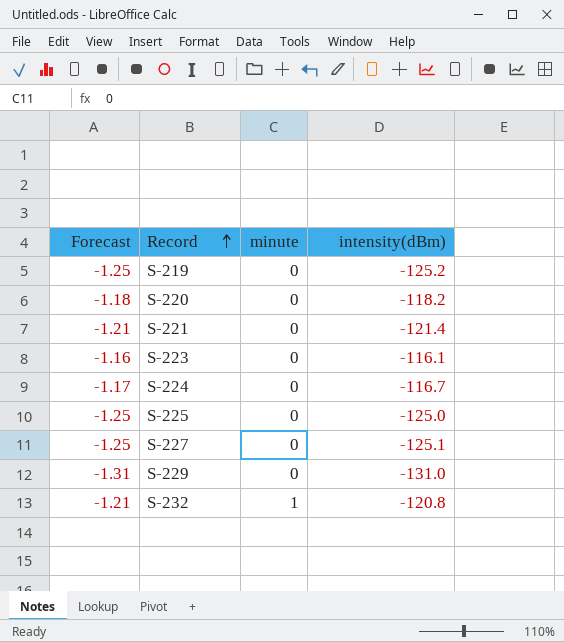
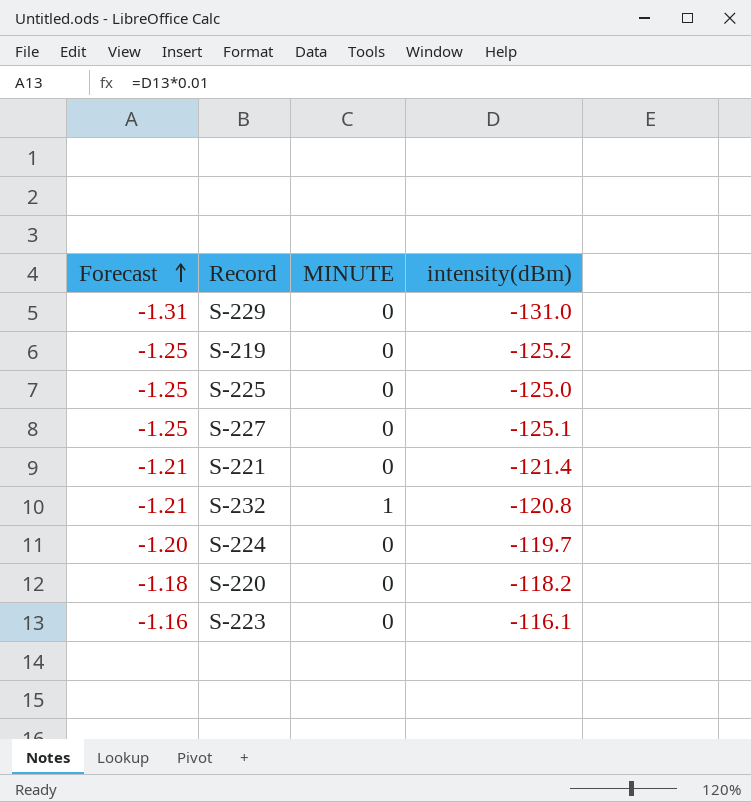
row order: Record ascending -> Forecast ascending
column name: minute -> MINUTE
S-224 | Forecast: -1.17 -> -1.20
S-224 | intensity(dBm): -116.7 -> -119.7

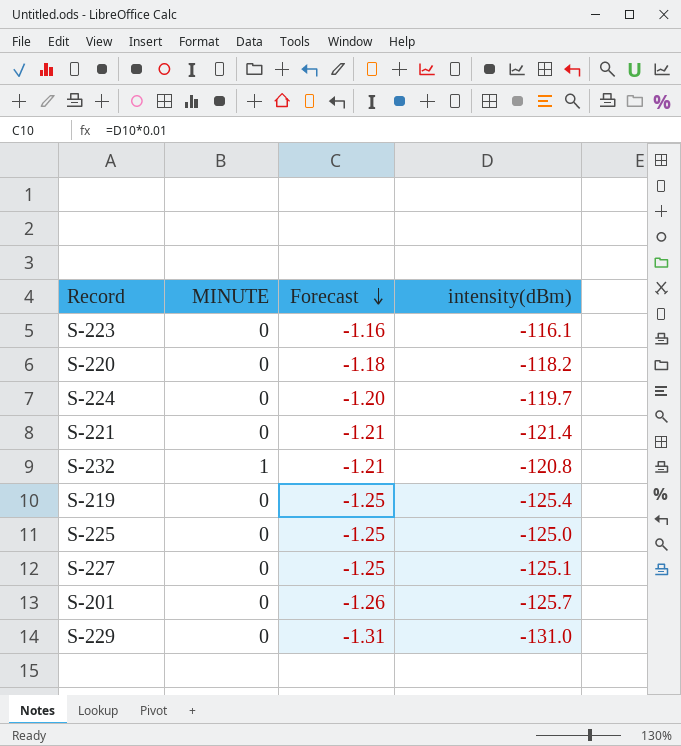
row order: Forecast ascending -> Forecast descending
column Forecast | position: 1 -> 3
S-219 | intensity(dBm): -125.2 -> -125.4
row S-201: none -> 0 | -1.26 | -125.7

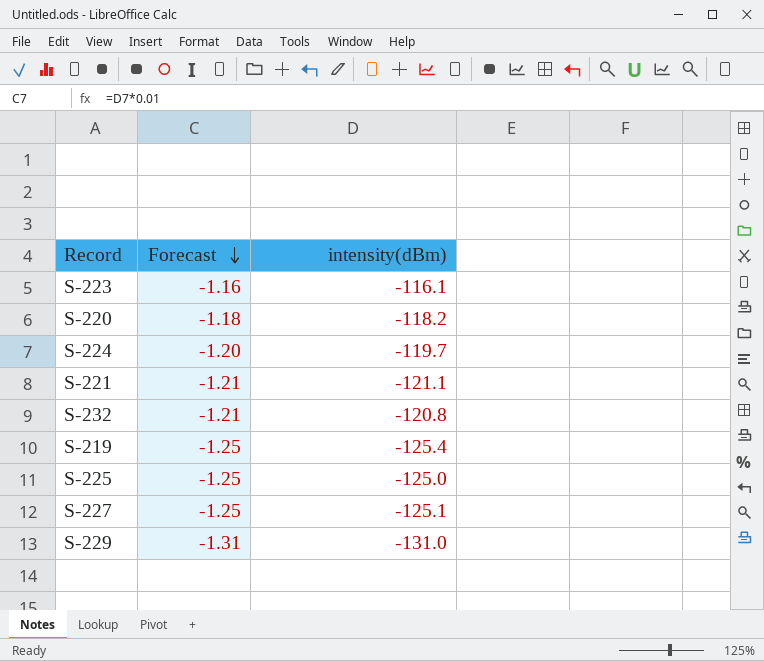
column MINUTE | position: 2 -> none
row S-201: 0 | -1.26 | -125.7 -> none
S-221 | intensity(dBm): -121.4 -> -121.1

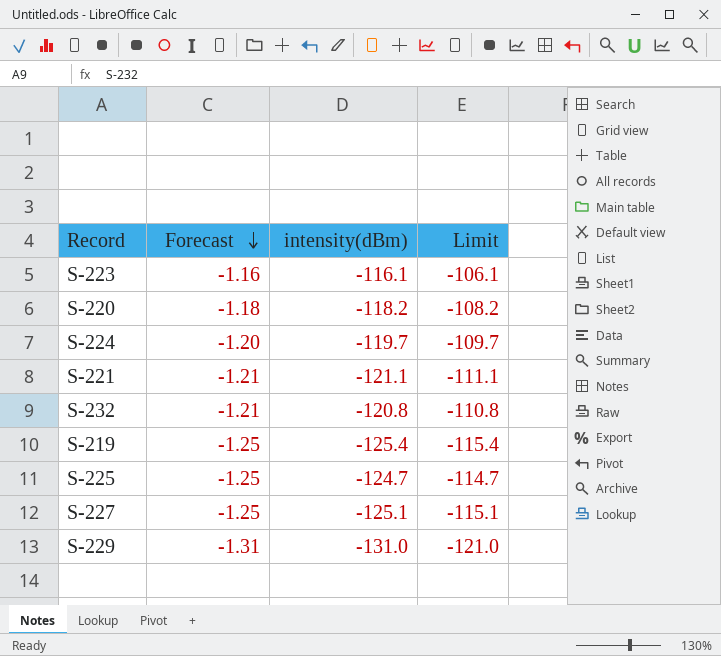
column Limit | formula: none -> [intensity(dBm)] + 10
S-225 | intensity(dBm): -125.0 -> -124.7

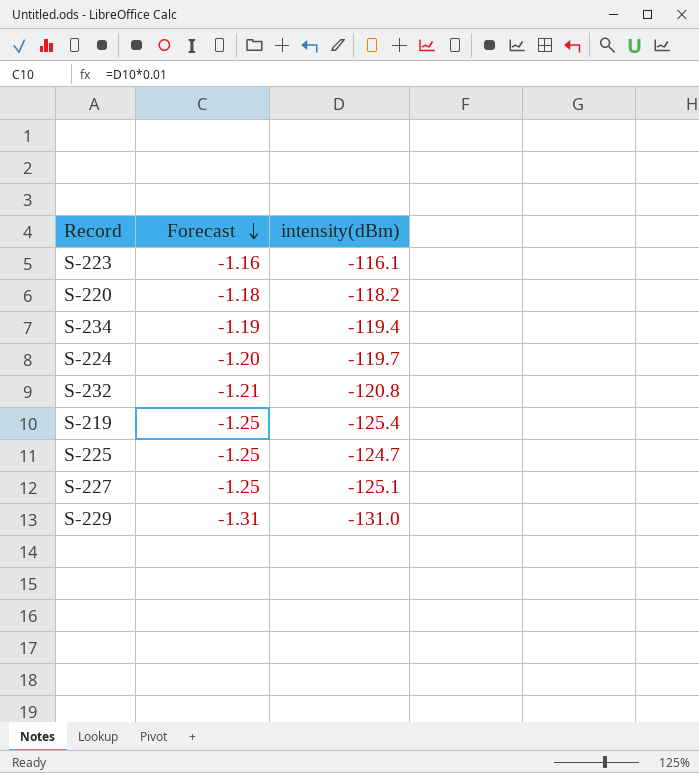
column Limit | formula: [intensity(dBm)] + 10 -> none
row S-221: -1.21 | -121.1 | -111.1 -> none
row S-234: none -> -1.19 | -119.4

